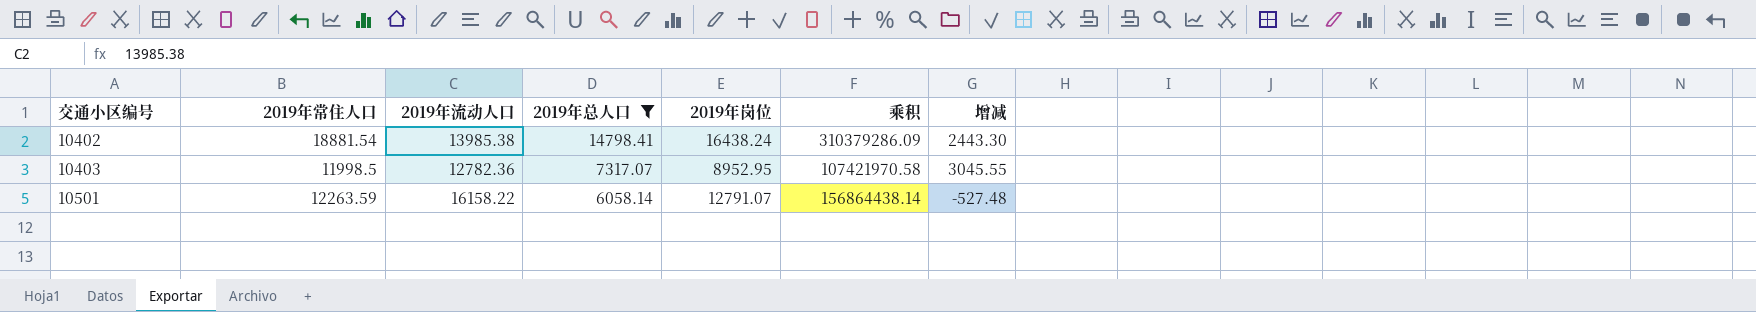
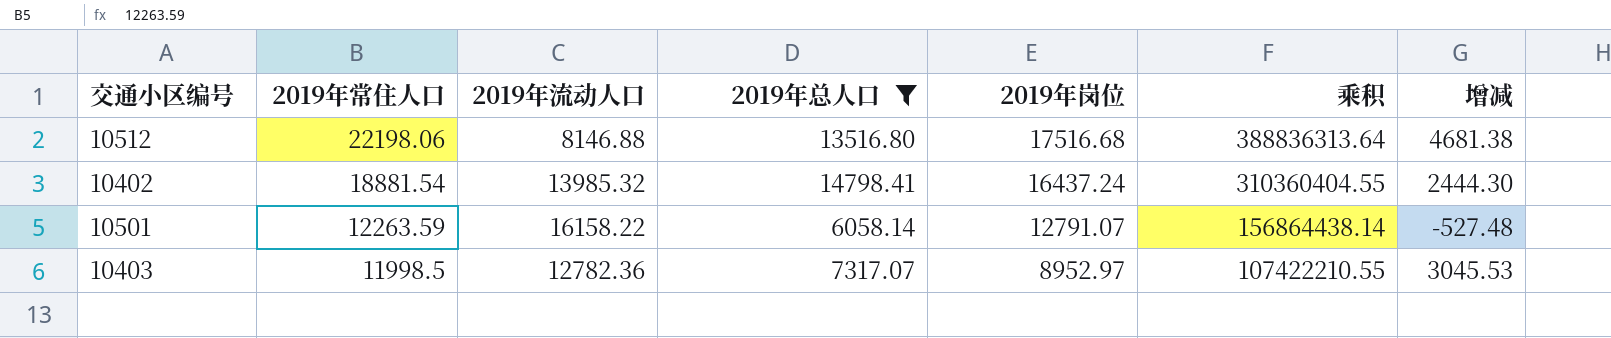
row order: 交通小区编号 ascending -> 2019年常住人口 descending
row 10512: none -> 22198.06 | 8146.88 | 13516.80 | 17516.68 | 388836313.64 | 4681.38
10402 | 2019年流动人口: 13985.38 -> 13985.32
10402 | 2019年岗位: 16438.24 -> 16437.24
10402 | 乘积: 310379286.09 -> 310360404.55
10402 | 增减: 2443.30 -> 2444.30
10403 | 2019年岗位: 8952.95 -> 8952.97
10403 | 乘积: 107421970.58 -> 107422210.55
10403 | 增减: 3045.55 -> 3045.53

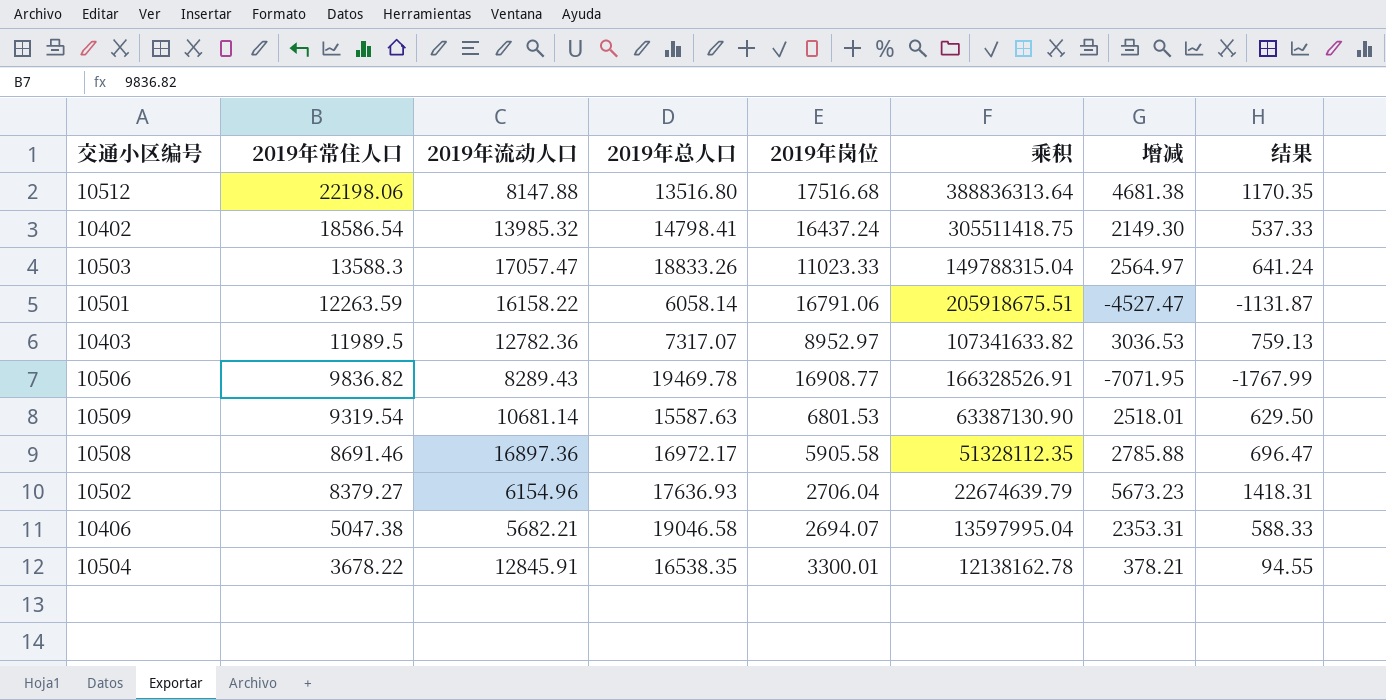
filter: 2019年总人口 <= 14798.41 -> none
column 结果 | formula: none -> [增减] * 0.25
10512 | 2019年流动人口: 8146.88 -> 8147.88
10402 | 2019年常住人口: 18881.54 -> 18586.54
10402 | 乘积: 310360404.55 -> 305511418.75
10402 | 增减: 2444.30 -> 2149.30
10501 | 2019年岗位: 12791.07 -> 16791.06
10501 | 乘积: 156864438.14 -> 205918675.51
10501 | 增减: -527.48 -> -4527.47
10403 | 2019年常住人口: 11998.5 -> 11989.5
10403 | 乘积: 107422210.55 -> 107341633.82
10403 | 增减: 3045.53 -> 3036.53

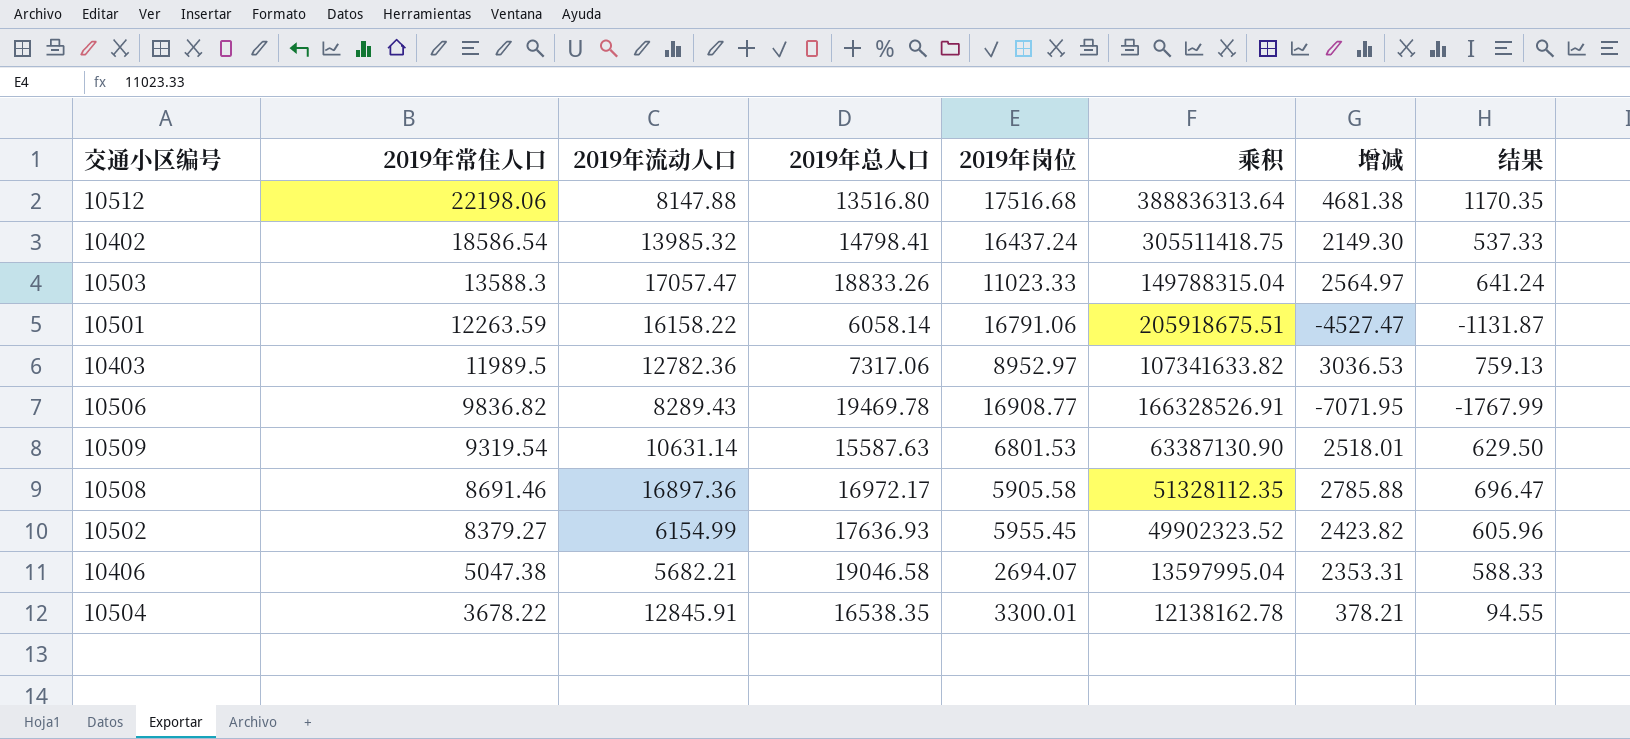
10403 | 2019年总人口: 7317.07 -> 7317.06
10509 | 2019年流动人口: 10681.14 -> 10631.14
10502 | 2019年流动人口: 6154.96 -> 6154.99
10502 | 2019年岗位: 2706.04 -> 5955.45
10502 | 乘积: 22674639.79 -> 49902323.52
10502 | 增减: 5673.23 -> 2423.82
10502 | 结果: 1418.31 -> 605.96

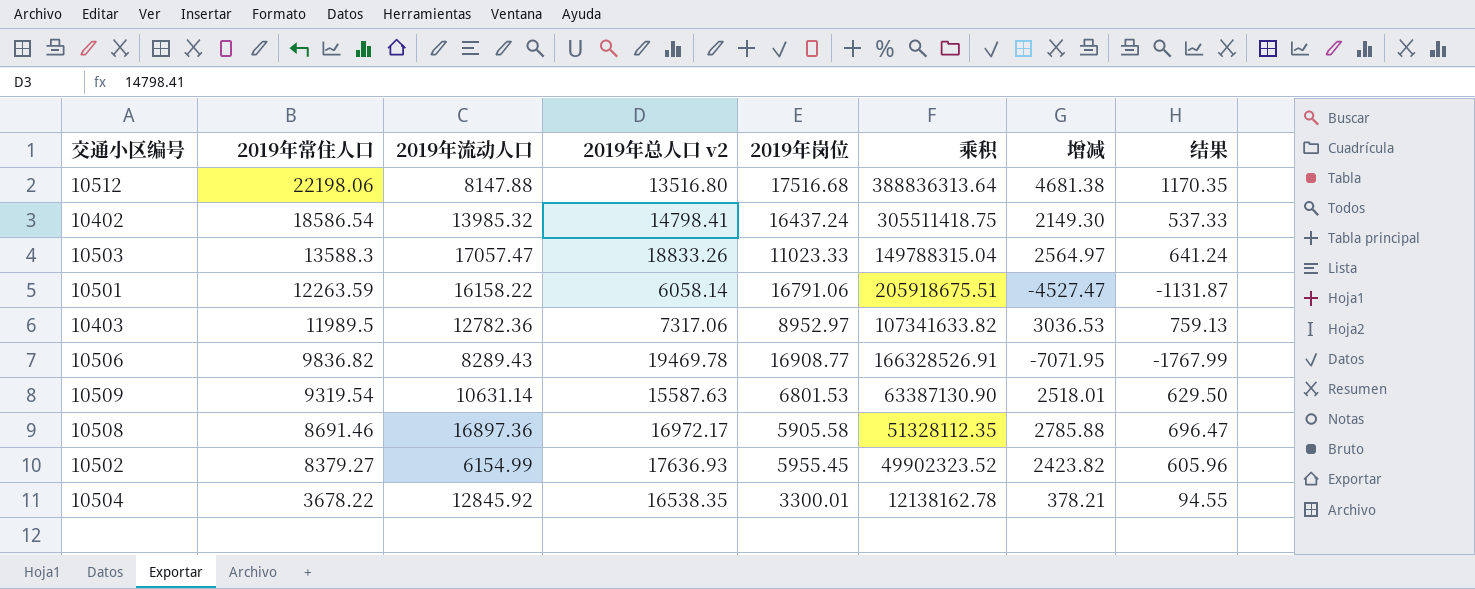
column name: 2019年总人口 -> 2019年总人口 v2
row 10406: 5047.38 | 5682.21 | 19046.58 | 2694.07 | 13597995.04 | 2353.31 | 588.33 -> none
10504 | 2019年流动人口: 12845.91 -> 12845.92

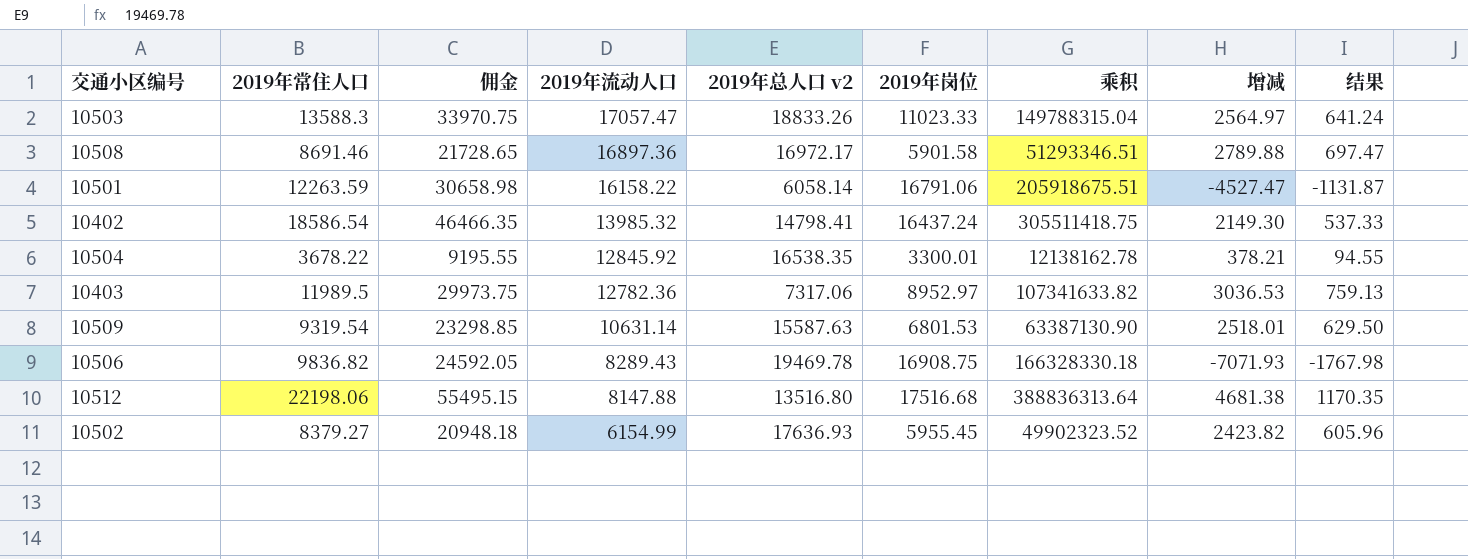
row order: 2019年常住人口 descending -> 2019年流动人口 descending
column 佣金 | formula: none -> [2019年常住人口] * 2.5
10508 | 2019年岗位: 5905.58 -> 5901.58
10508 | 乘积: 51328112.35 -> 51293346.51
10508 | 增减: 2785.88 -> 2789.88
10508 | 结果: 696.47 -> 697.47
10506 | 2019年岗位: 16908.77 -> 16908.75
10506 | 乘积: 166328526.91 -> 166328330.18
10506 | 增减: -7071.95 -> -7071.93
10506 | 结果: -1767.99 -> -1767.98

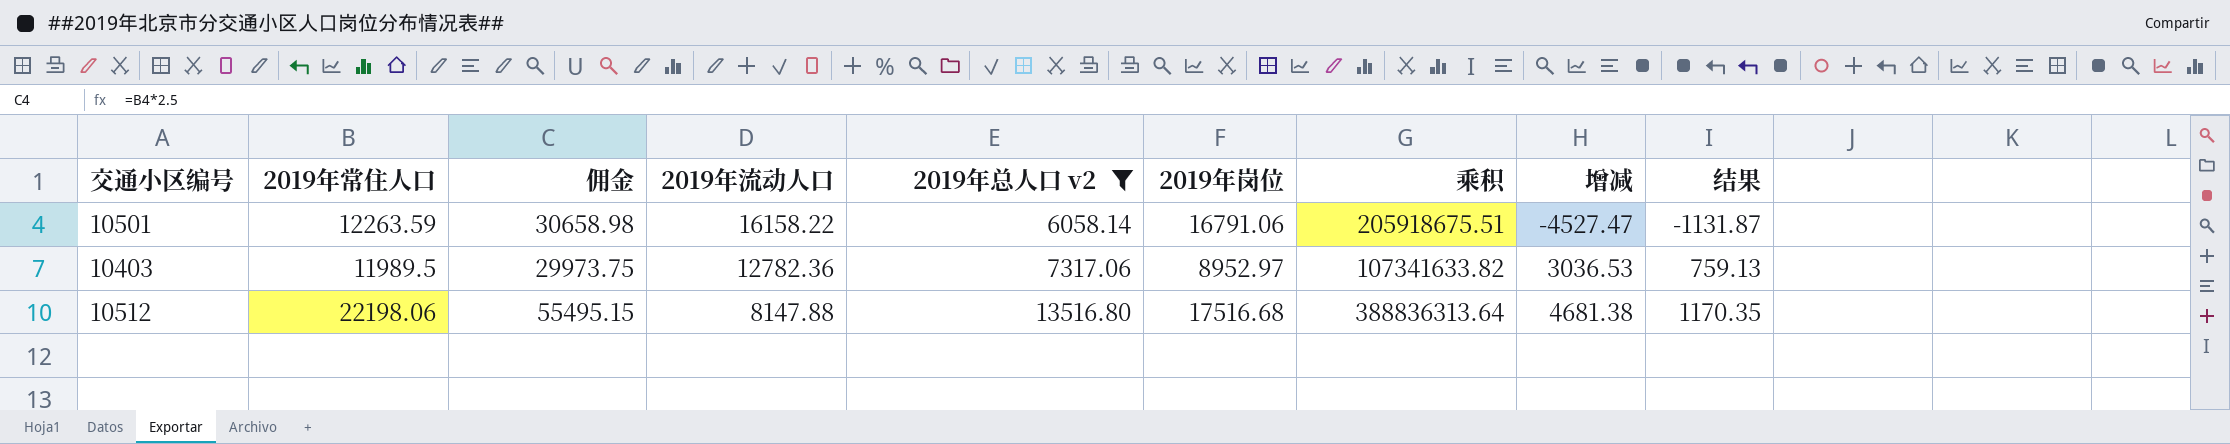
filter: none -> 2019年总人口 v2 <= 13516.80

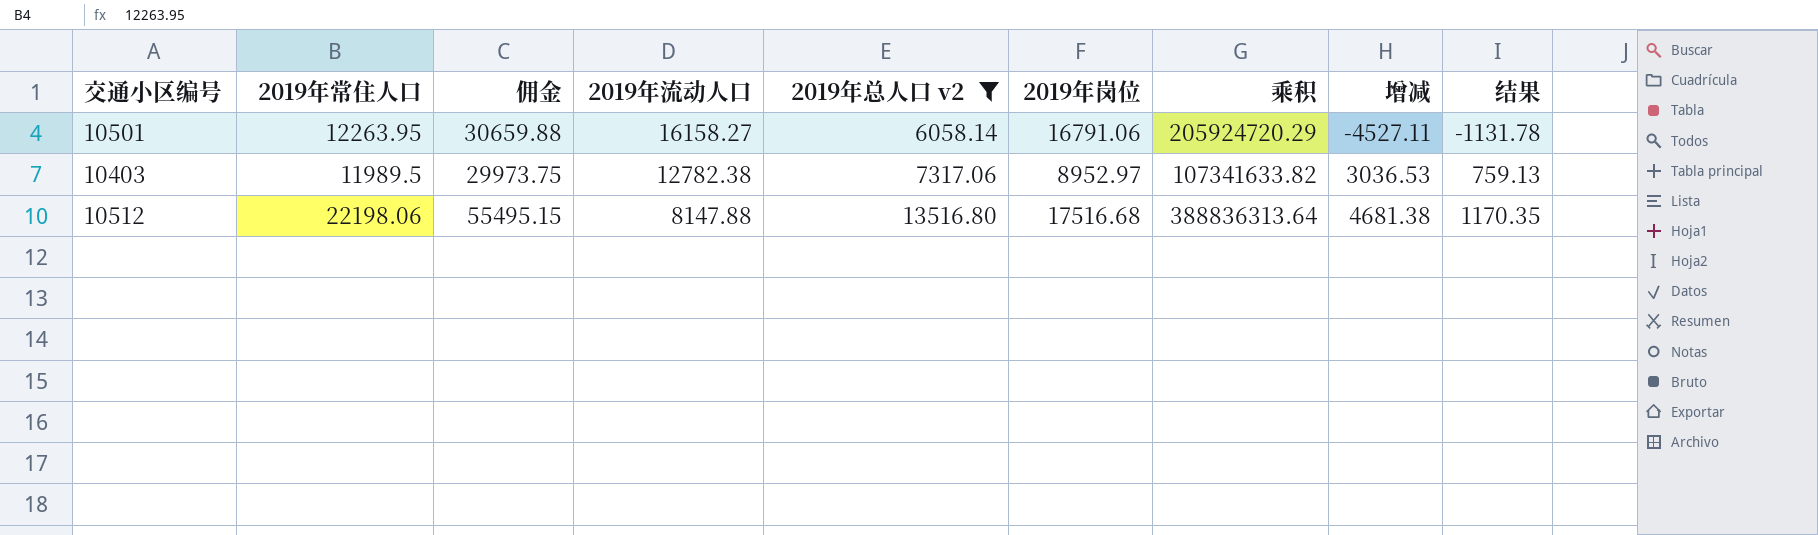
10501 | 2019年常住人口: 12263.59 -> 12263.95
10501 | 佣金: 30658.98 -> 30659.88
10501 | 2019年流动人口: 16158.22 -> 16158.27
10501 | 乘积: 205918675.51 -> 205924720.29
10501 | 增减: -4527.47 -> -4527.11
10501 | 结果: -1131.87 -> -1131.78
10403 | 2019年流动人口: 12782.36 -> 12782.38

